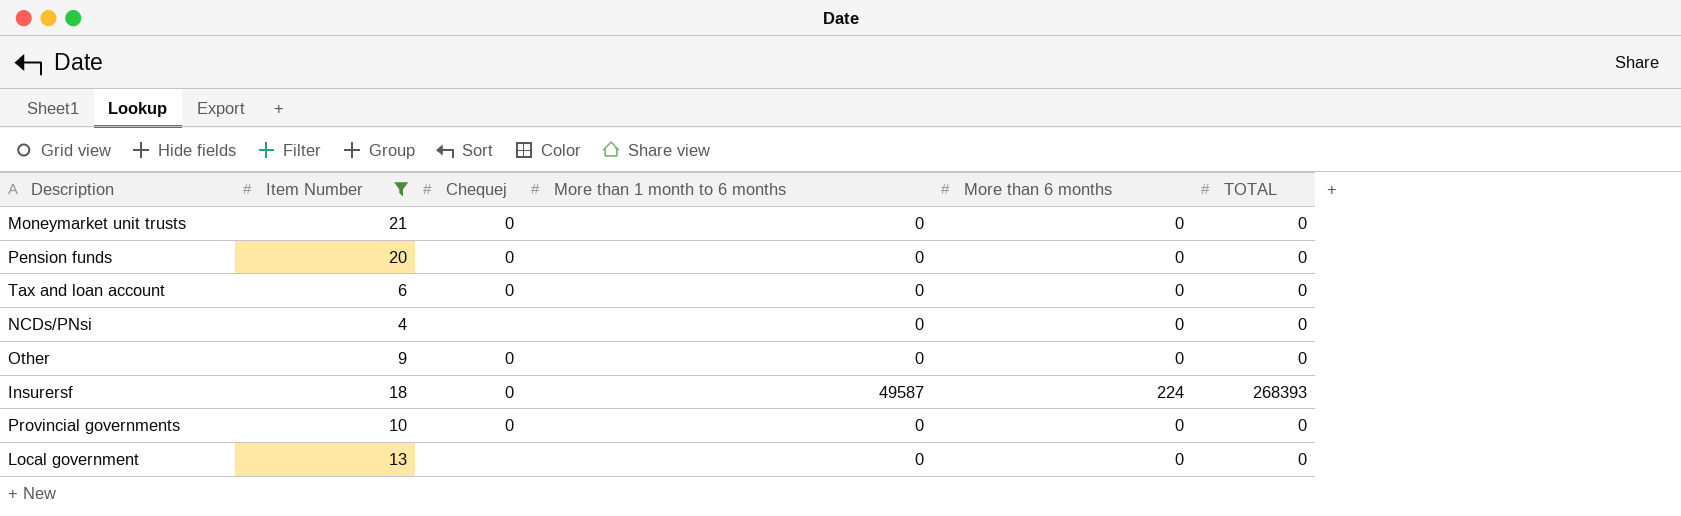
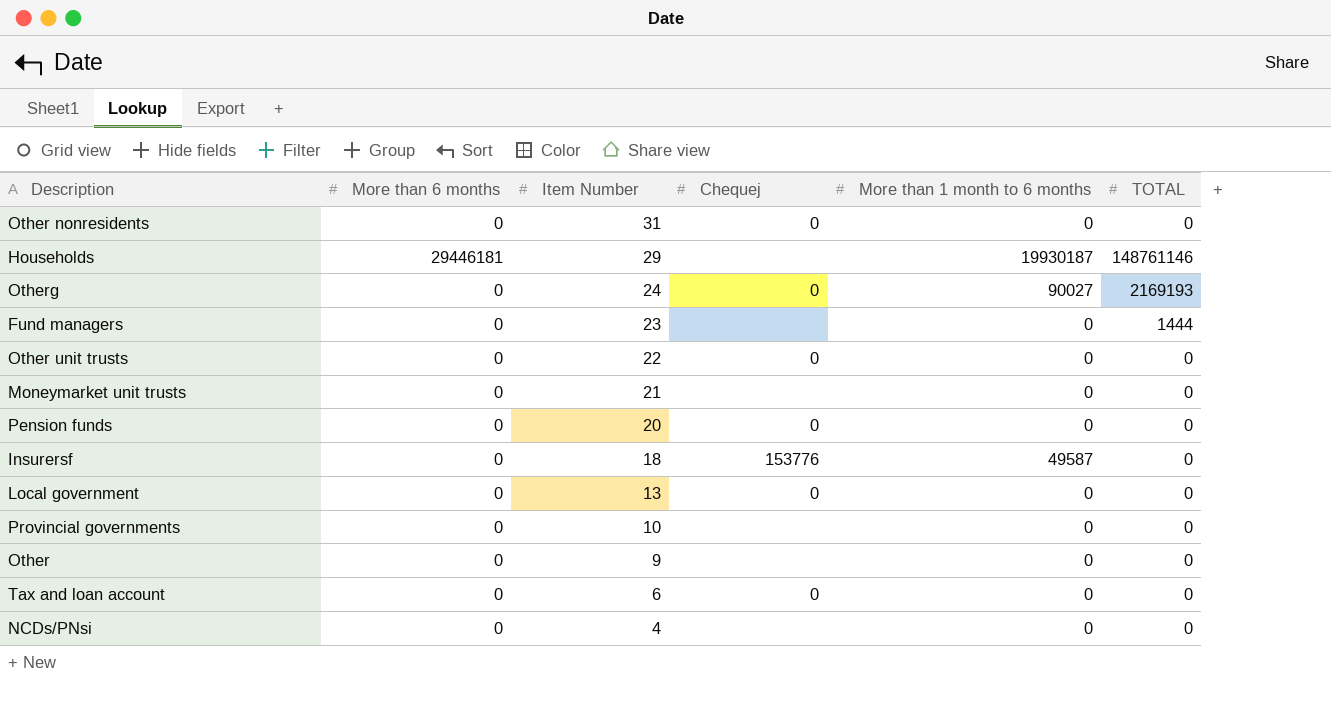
filter: Item Number <= 21 -> none
row order: none -> Item Number descending
column More than 6 months | position: 5 -> 2
Moneymarket unit trusts | Chequej: 0 -> none
Insurersf | More than 6 months: 224 -> 0
Insurersf | Chequej: 0 -> 153776
Insurersf | TOTAL: 268393 -> 0
Local government | Chequej: none -> 0
Provincial governments | Chequej: 0 -> none
Other | Chequej: 0 -> none

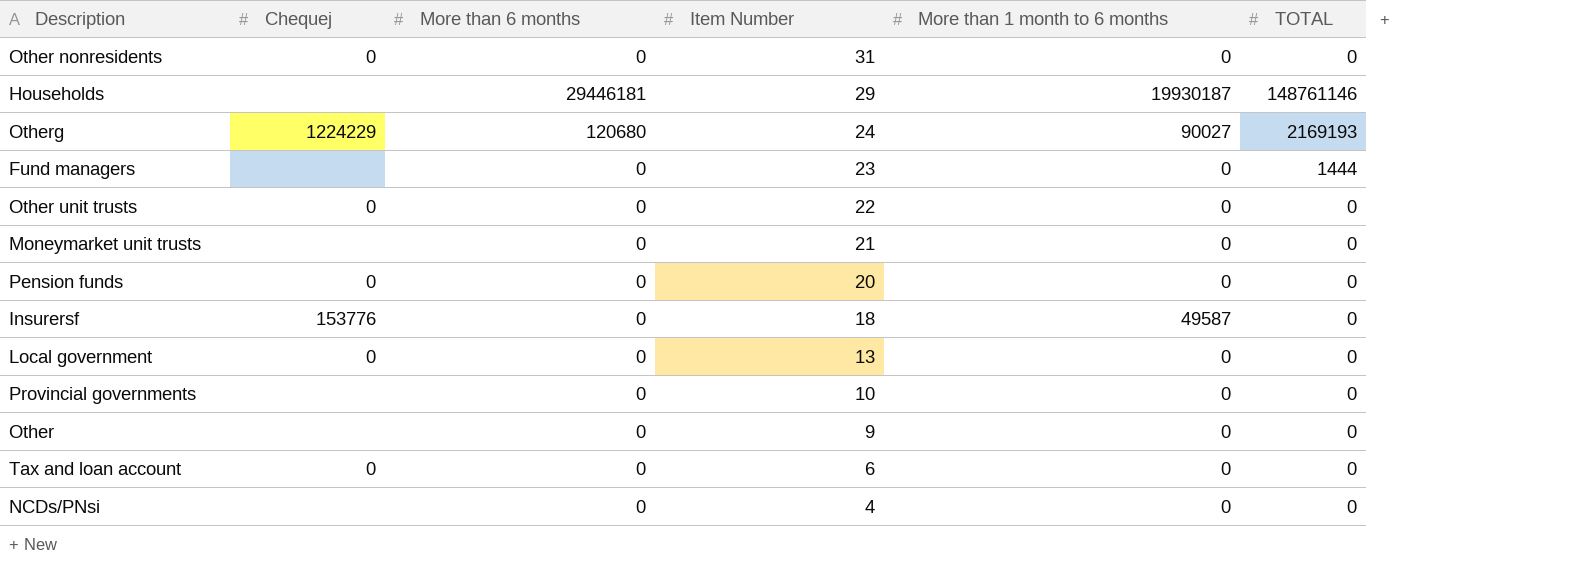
column Chequej | position: 4 -> 2
Otherg | Chequej: 0 -> 1224229
Otherg | More than 6 months: 0 -> 120680

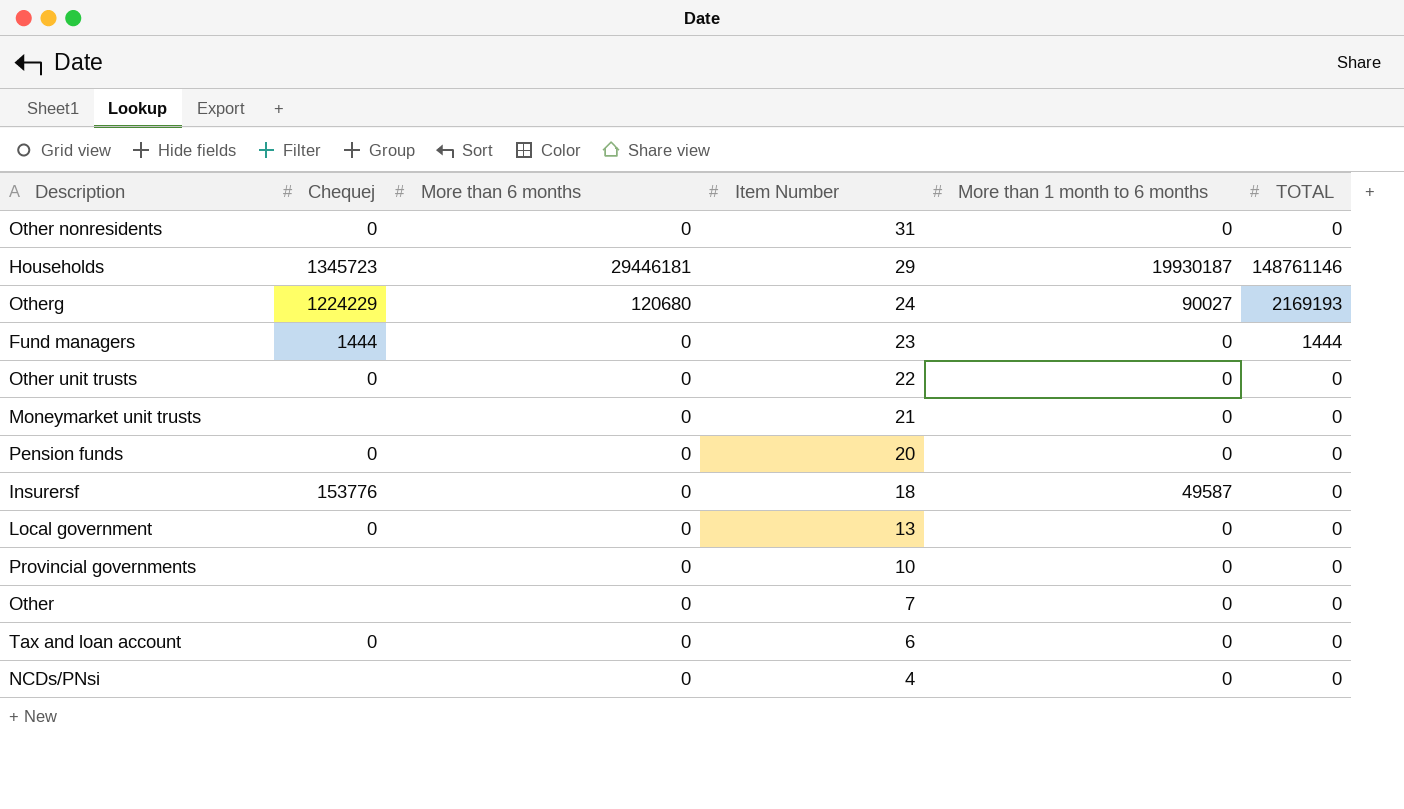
Households | Chequej: none -> 1345723
Fund managers | Chequej: none -> 1444
Other | Item Number: 9 -> 7

